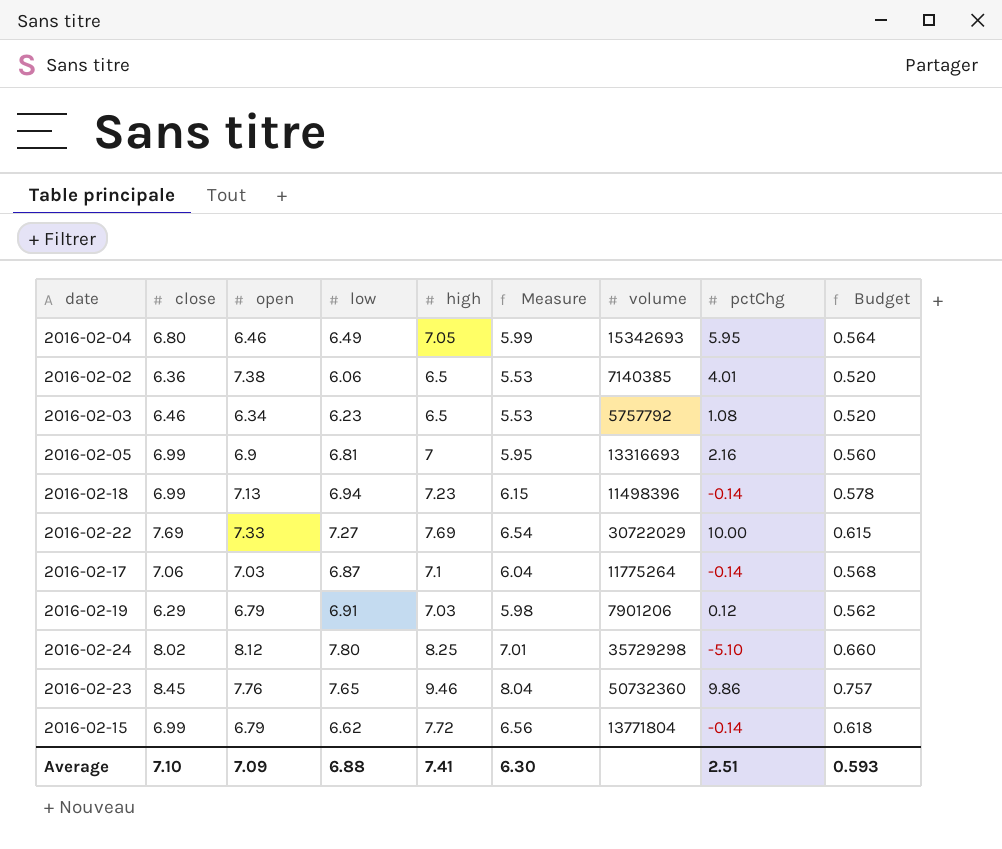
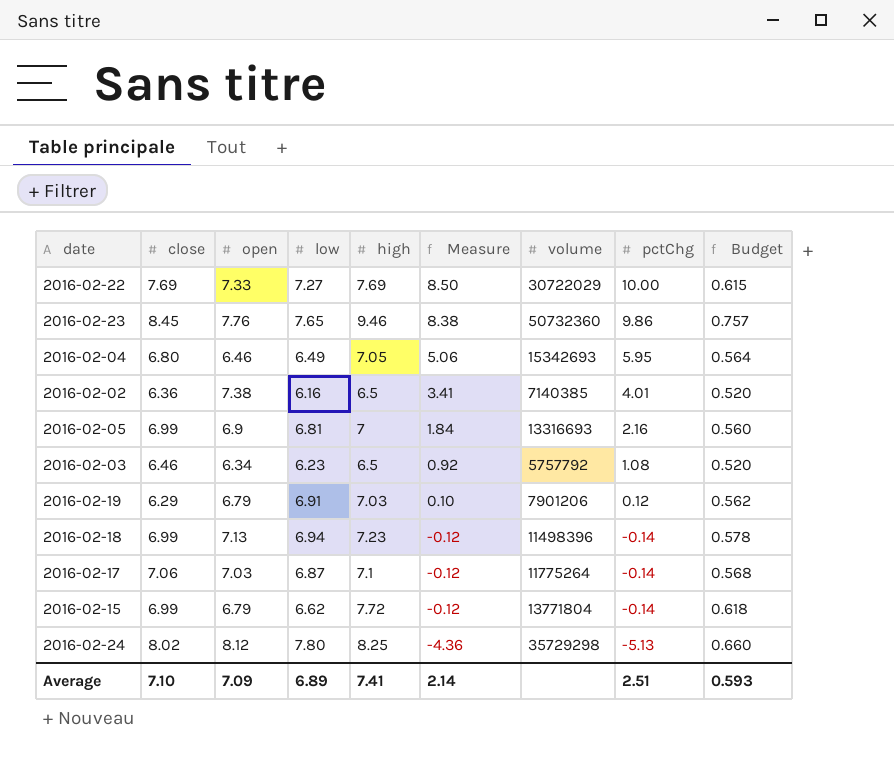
row order: none -> Measure descending
column Measure | formula: [high] * 0.85 -> [pctChg] * 0.85
2016-02-02 | low: 6.06 -> 6.16
2016-02-24 | pctChg: -5.10 -> -5.13
Average | low: 6.88 -> 6.89
Average | Measure: 6.30 -> 2.14

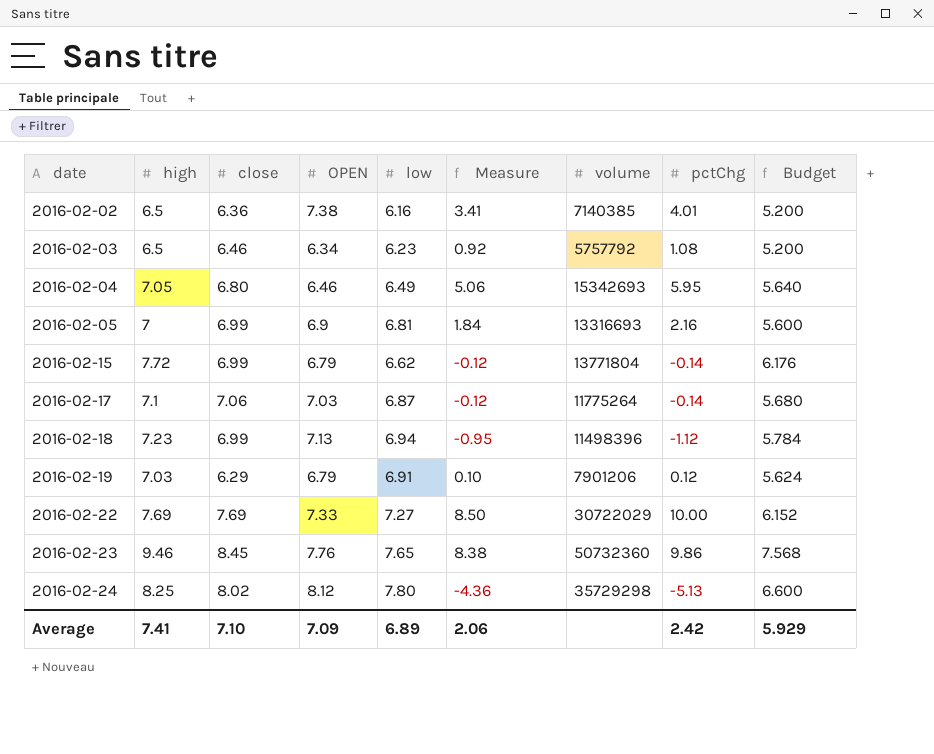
row order: Measure descending -> date ascending
column high | position: 5 -> 2
column name: open -> OPEN
column Budget | formula: [high] * 0.08 -> [high] * 0.8
2016-02-18 | Measure: -0.12 -> -0.95
2016-02-18 | pctChg: -0.14 -> -1.12
Average | Measure: 2.14 -> 2.06
Average | pctChg: 2.51 -> 2.42
Average | Budget: 0.593 -> 5.929

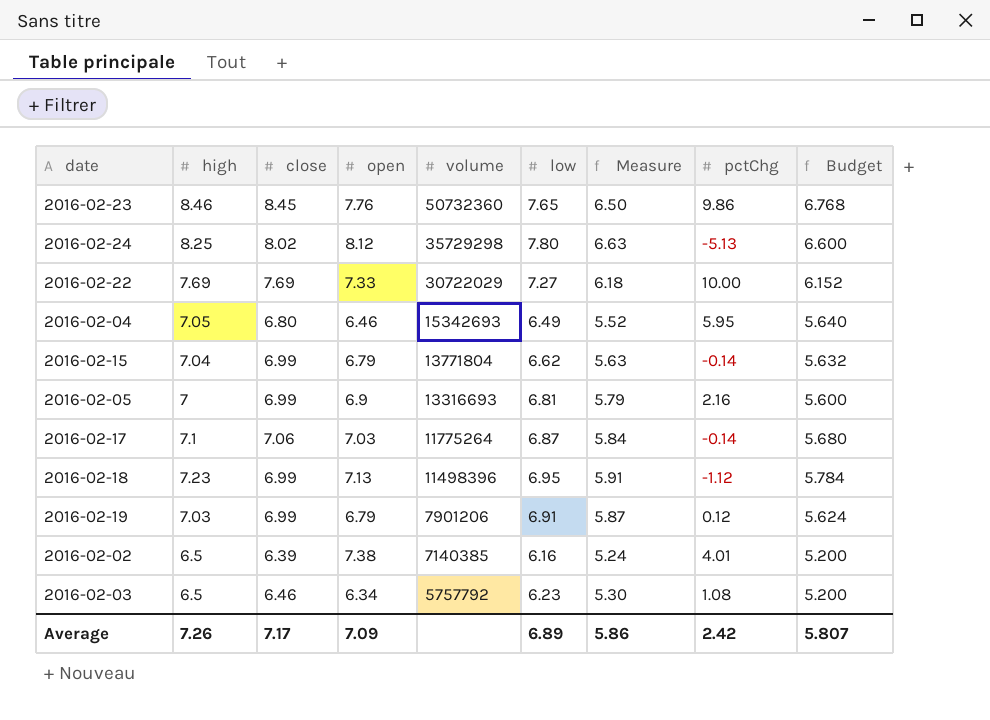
row order: date ascending -> volume descending
column name: OPEN -> open
column volume | position: 7 -> 5
column Measure | formula: [pctChg] * 0.85 -> [low] * 0.85
2016-02-23 | high: 9.46 -> 8.46
2016-02-23 | Budget: 7.568 -> 6.768
2016-02-15 | high: 7.72 -> 7.04
2016-02-15 | Budget: 6.176 -> 5.632
2016-02-18 | low: 6.94 -> 6.95
2016-02-19 | close: 6.29 -> 6.99
2016-02-02 | close: 6.36 -> 6.39
Average | high: 7.41 -> 7.26
Average | close: 7.10 -> 7.17
Average | Measure: 2.06 -> 5.86
Average | Budget: 5.929 -> 5.807

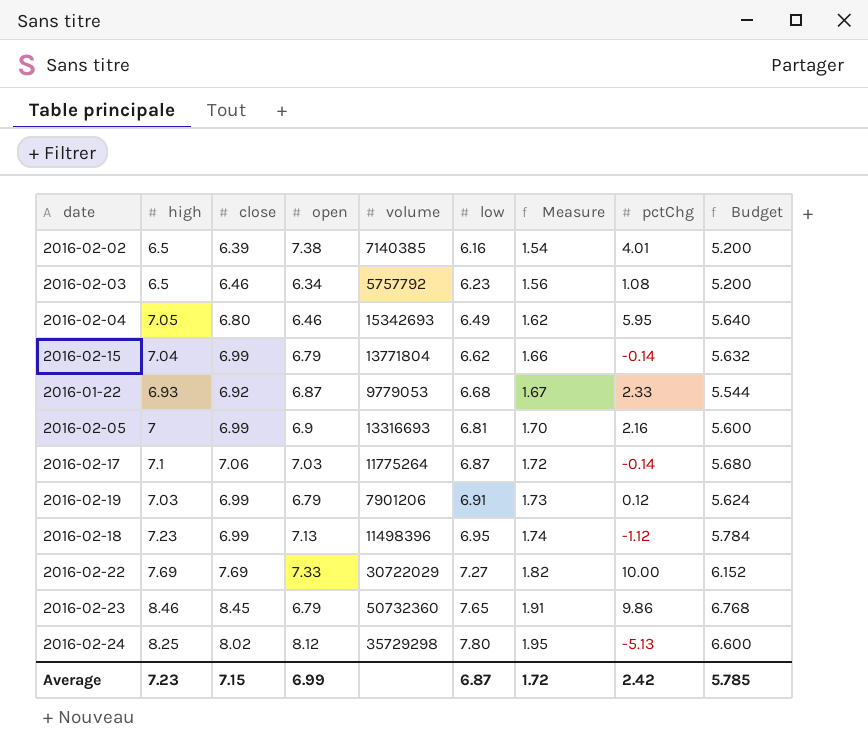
row order: volume descending -> low ascending
column Measure | formula: [low] * 0.85 -> [low] * 0.25
row 2016-01-22: none -> 6.93 | 6.92 | 6.87 | 9779053 | 6.68 | 1.67 | 2.33 | 5.544
2016-02-23 | open: 7.76 -> 6.79
Average | high: 7.26 -> 7.23
Average | close: 7.17 -> 7.15
Average | open: 7.09 -> 6.99
Average | low: 6.89 -> 6.87
Average | Measure: 5.86 -> 1.72
Average | Budget: 5.807 -> 5.785

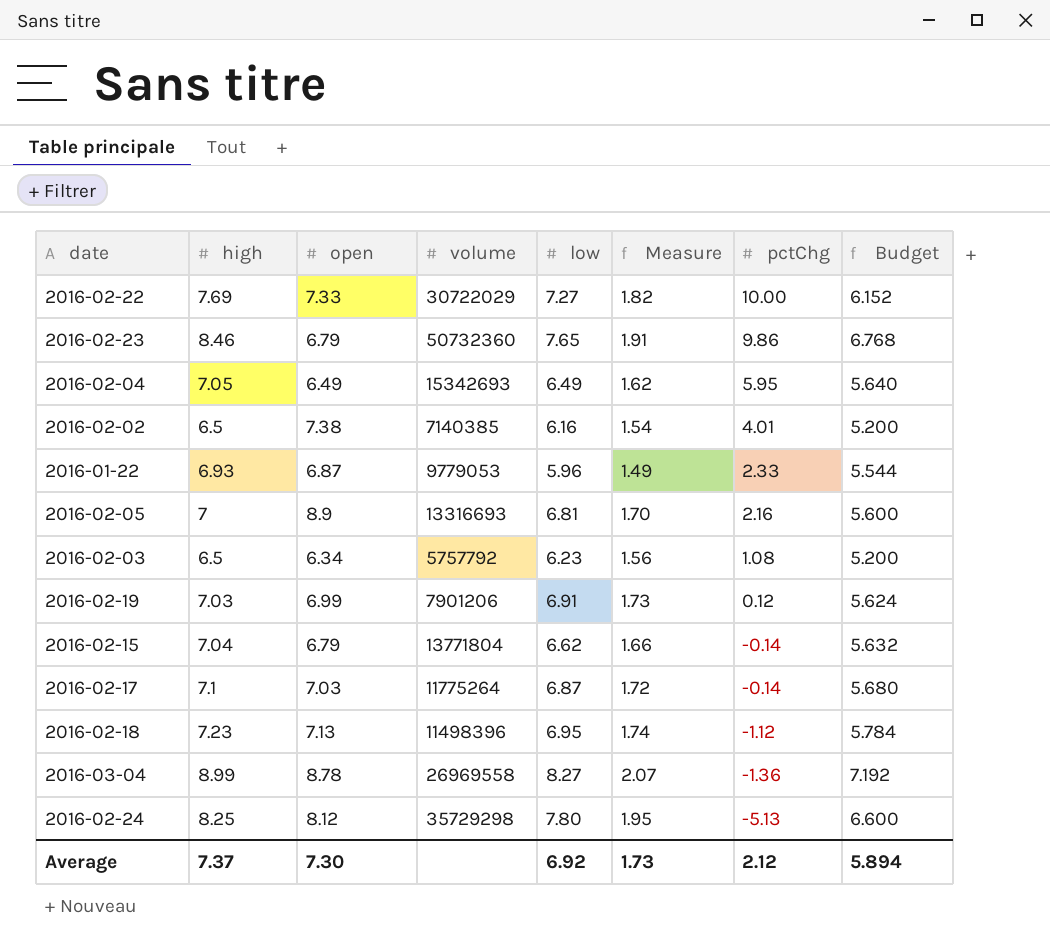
row order: low ascending -> pctChg descending
column close | position: 3 -> none
2016-02-04 | open: 6.46 -> 6.49
2016-01-22 | low: 6.68 -> 5.96
2016-01-22 | Measure: 1.67 -> 1.49
2016-02-05 | open: 6.9 -> 8.9
2016-02-19 | open: 6.79 -> 6.99
row 2016-03-04: none -> 8.99 | 8.78 | 26969558 | 8.27 | 2.07 | -1.36 | 7.192
Average | high: 7.23 -> 7.37
Average | open: 6.99 -> 7.30
Average | low: 6.87 -> 6.92
Average | Measure: 1.72 -> 1.73
Average | pctChg: 2.42 -> 2.12
Average | Budget: 5.785 -> 5.894

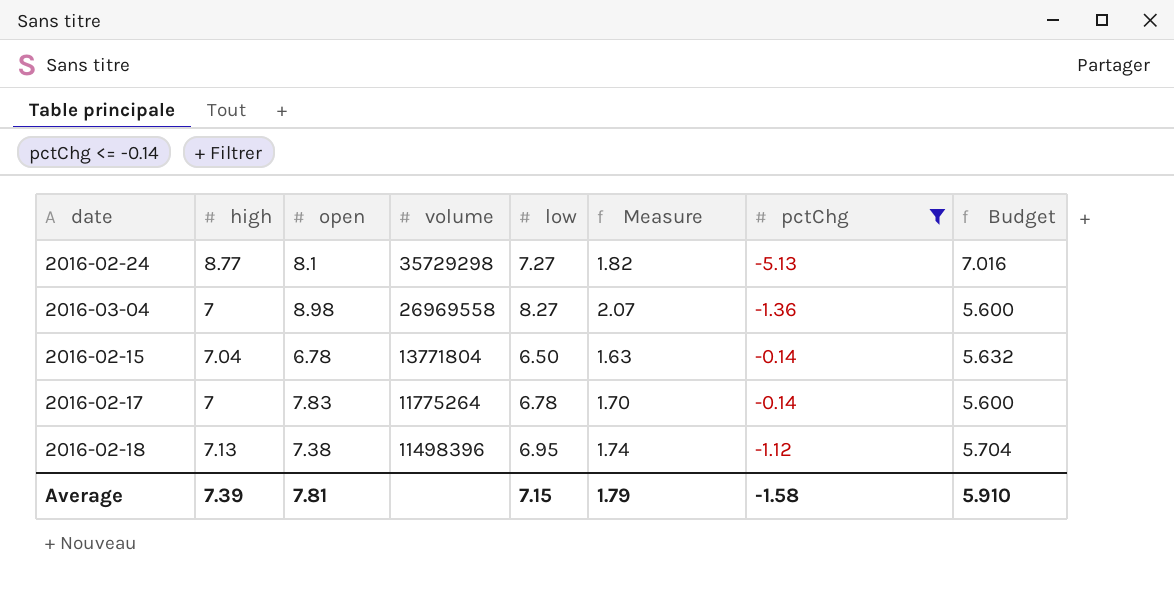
filter: none -> pctChg <= -0.14
row order: pctChg descending -> volume descending
2016-02-24 | high: 8.25 -> 8.77
2016-02-24 | open: 8.12 -> 8.1
2016-02-24 | low: 7.80 -> 7.27
2016-02-24 | Measure: 1.95 -> 1.82
2016-02-24 | Budget: 6.600 -> 7.016
2016-03-04 | high: 8.99 -> 7
2016-03-04 | open: 8.78 -> 8.98
2016-03-04 | Budget: 7.192 -> 5.600
2016-02-15 | open: 6.79 -> 6.78
2016-02-15 | low: 6.62 -> 6.50
2016-02-15 | Measure: 1.66 -> 1.63
2016-02-17 | high: 7.1 -> 7
2016-02-17 | open: 7.03 -> 7.83
2016-02-17 | low: 6.87 -> 6.78
2016-02-17 | Measure: 1.72 -> 1.70
2016-02-17 | Budget: 5.680 -> 5.600
2016-02-18 | high: 7.23 -> 7.13
2016-02-18 | open: 7.13 -> 7.38
2016-02-18 | Budget: 5.784 -> 5.704
Average | high: 7.37 -> 7.39
Average | open: 7.30 -> 7.81
Average | low: 6.92 -> 7.15
Average | Measure: 1.73 -> 1.79
Average | pctChg: 2.12 -> -1.58
Average | Budget: 5.894 -> 5.910

